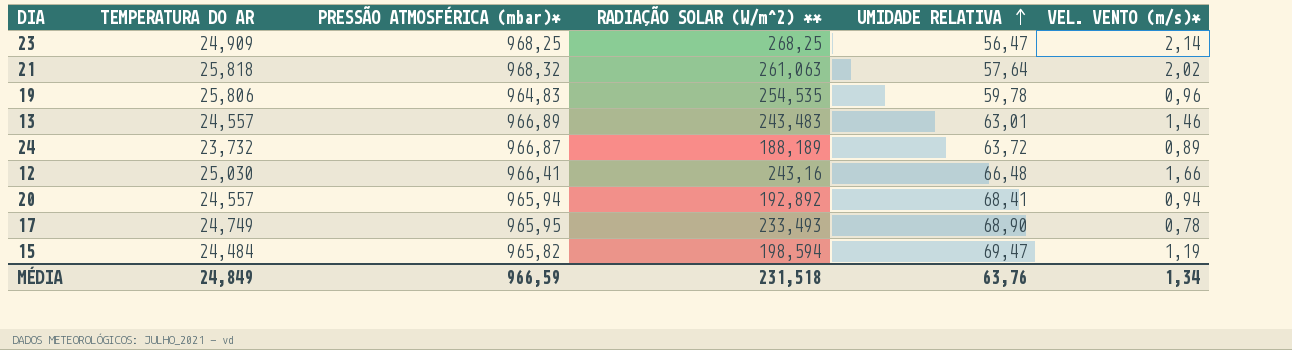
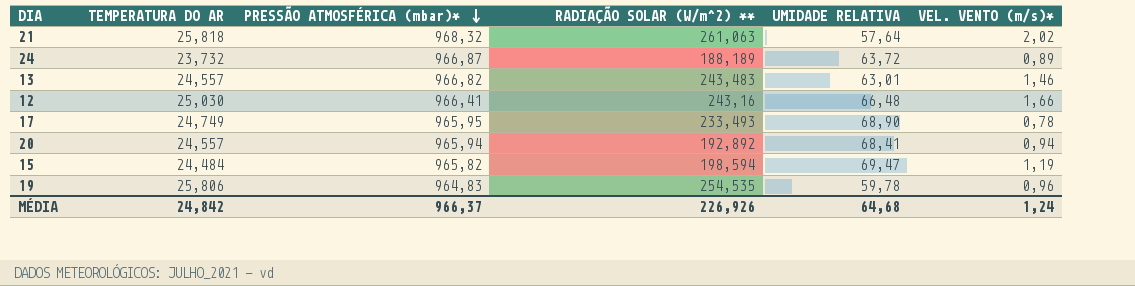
row order: UMIDADE RELATIVA ascending -> PRESSÃO ATMOSFÉRICA (mbar)* descending
row 23: 24,909 | 968,25 | 268,25 | 56,47 | 2,14 -> none
13 | PRESSÃO ATMOSFÉRICA (mbar)*: 966,89 -> 966,82
MÉDIA | TEMPERATURA DO AR: 24,849 -> 24,842
MÉDIA | PRESSÃO ATMOSFÉRICA (mbar)*: 966,59 -> 966,37
MÉDIA | RADIAÇÃO SOLAR (W/m^2) **: 231,518 -> 226,926
MÉDIA | UMIDADE RELATIVA: 63,76 -> 64,68
MÉDIA | VEL. VENTO (m/s)*: 1,34 -> 1,24

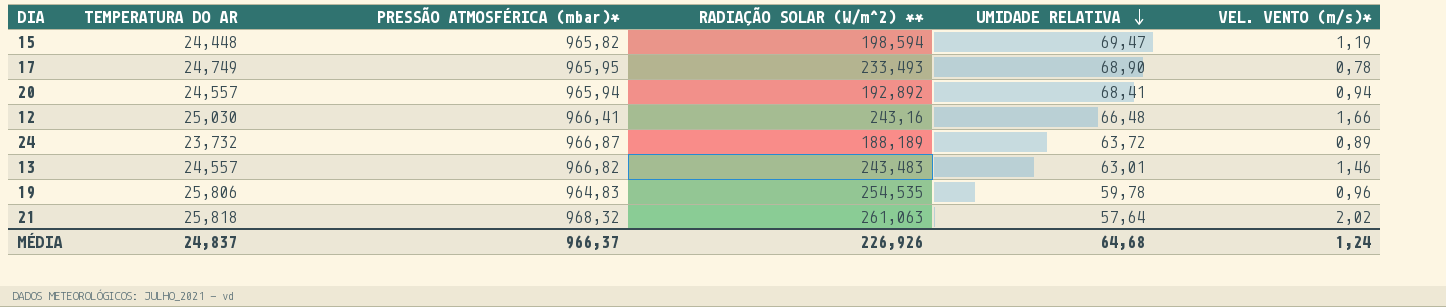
row order: PRESSÃO ATMOSFÉRICA (mbar)* descending -> UMIDADE RELATIVA descending
15 | TEMPERATURA DO AR: 24,484 -> 24,448
MÉDIA | TEMPERATURA DO AR: 24,842 -> 24,837

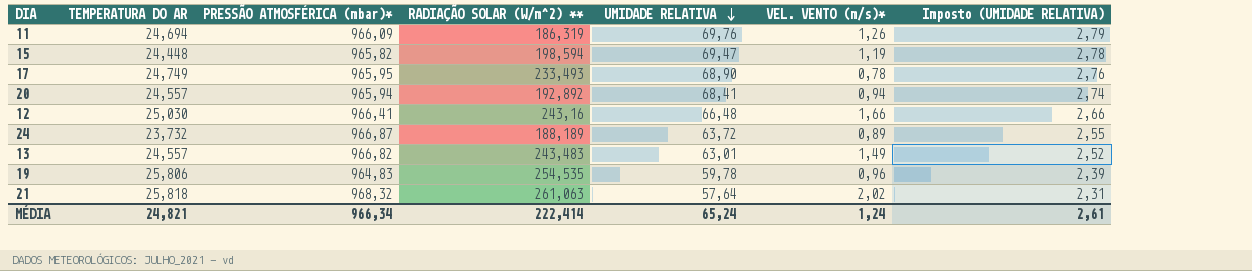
column Imposto (UMIDADE RELATIVA) | formula: none -> [UMIDADE RELATIVA] * 0,04
row 11: none -> 24,694 | 966,09 | 186,319 | 69,76 | 1,26 | 2,79
13 | VEL. VENTO (m/s)*: 1,46 -> 1,49
MÉDIA | TEMPERATURA DO AR: 24,837 -> 24,821
MÉDIA | PRESSÃO ATMOSFÉRICA (mbar)*: 966,37 -> 966,34
MÉDIA | RADIAÇÃO SOLAR (W/m^2) **: 226,926 -> 222,414
MÉDIA | UMIDADE RELATIVA: 64,68 -> 65,24

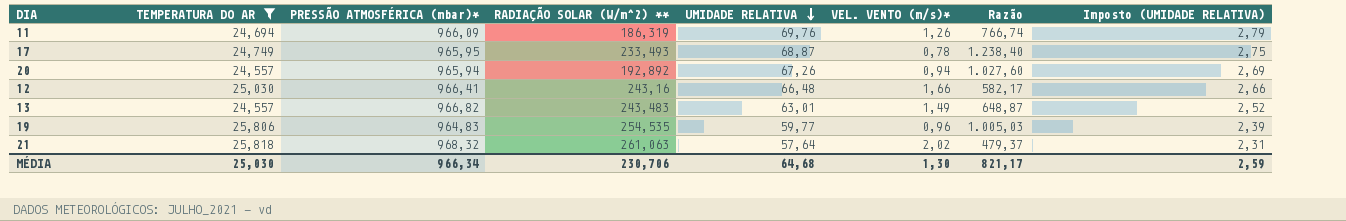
filter: none -> TEMPERATURA DO AR >= 24,557
column Razão | formula: none -> [PRESSÃO ATMOSFÉRICA (mbar)*] / [VEL. VENTO (m/s)*]
17 | UMIDADE RELATIVA: 68,90 -> 68,87
17 | Imposto (UMIDADE RELATIVA): 2,76 -> 2,75
20 | UMIDADE RELATIVA: 68,41 -> 67,26
20 | Imposto (UMIDADE RELATIVA): 2,74 -> 2,69
19 | UMIDADE RELATIVA: 59,78 -> 59,77
MÉDIA | TEMPERATURA DO AR: 24,821 -> 25,030
MÉDIA | RADIAÇÃO SOLAR (W/m^2) **: 222,414 -> 230,706
MÉDIA | UMIDADE RELATIVA: 65,24 -> 64,68
MÉDIA | VEL. VENTO (m/s)*: 1,24 -> 1,30
MÉDIA | Imposto (UMIDADE RELATIVA): 2,61 -> 2,59

